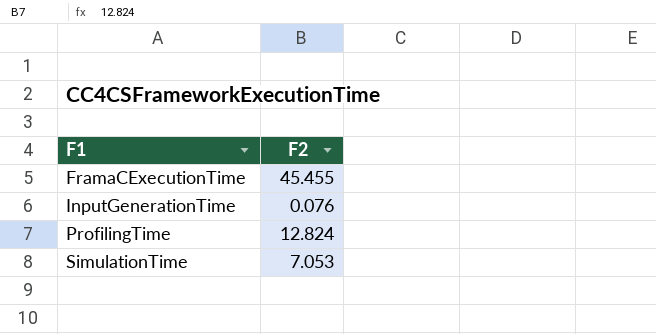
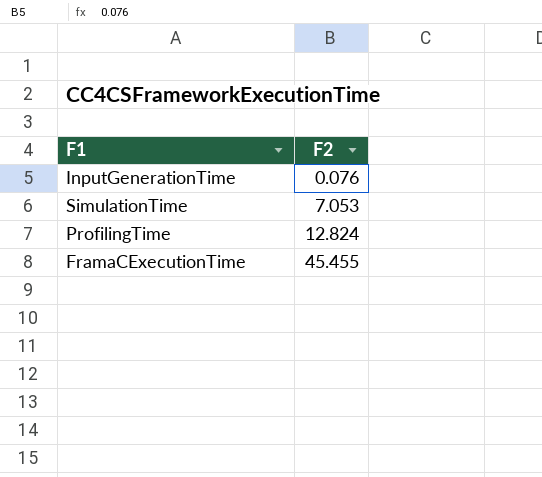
row order: F1 ascending -> F2 ascending

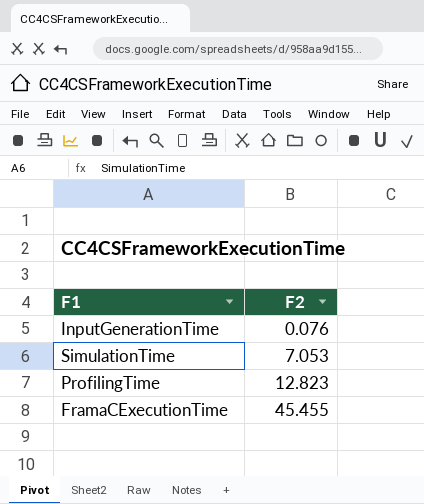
ProfilingTime | F2: 12.824 -> 12.823

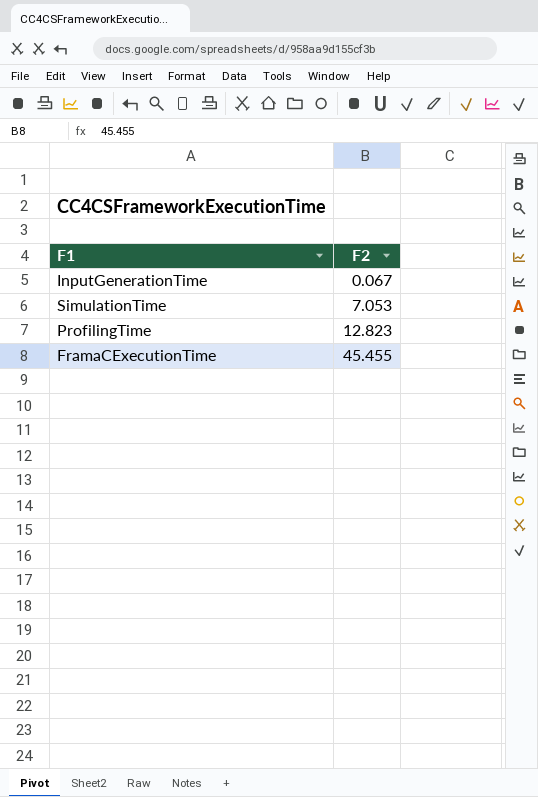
InputGenerationTime | F2: 0.076 -> 0.067

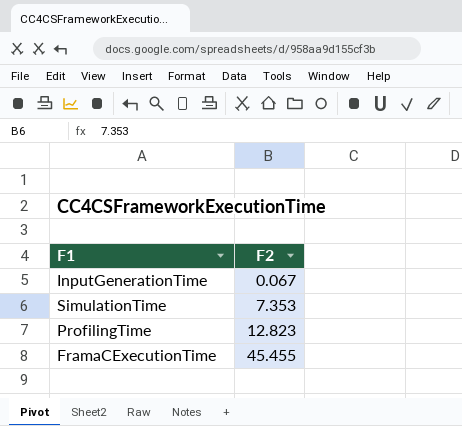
SimulationTime | F2: 7.053 -> 7.353

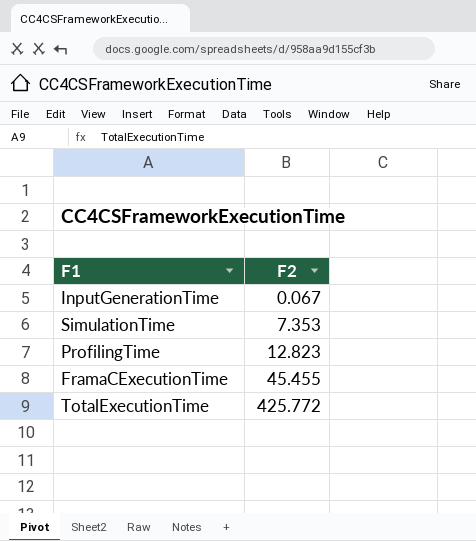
row TotalExecutionTime: none -> 425.772

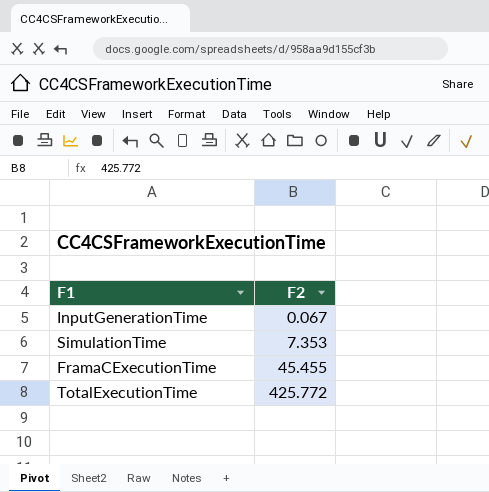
row ProfilingTime: 12.823 -> none

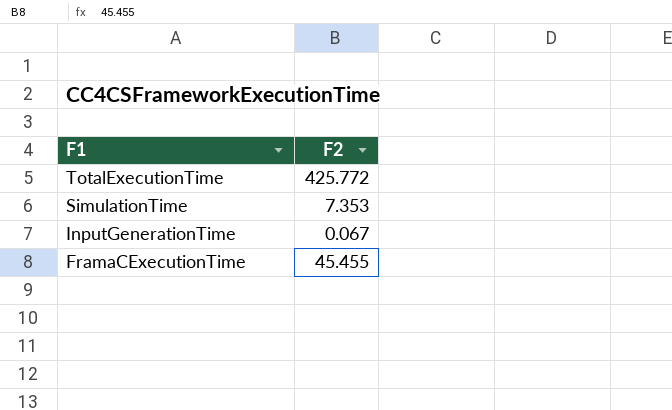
row order: F2 ascending -> F1 descending

